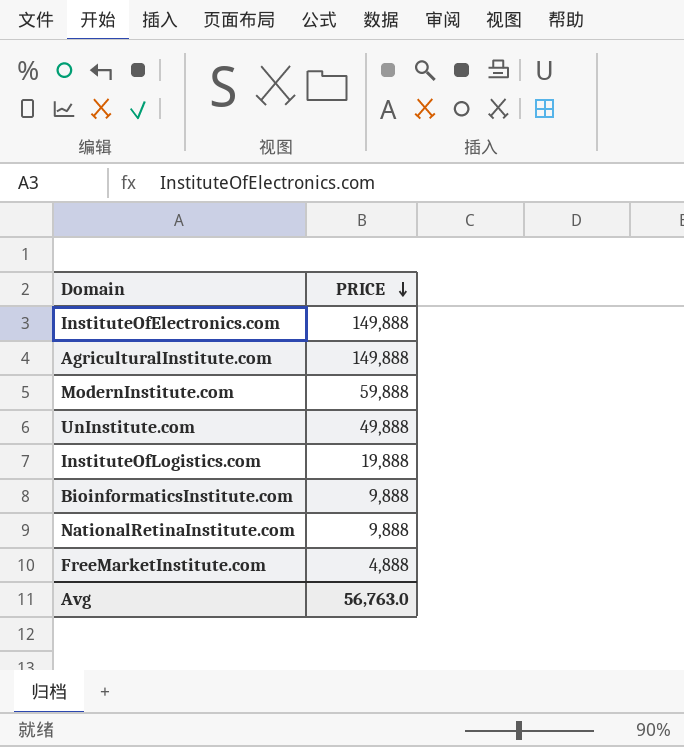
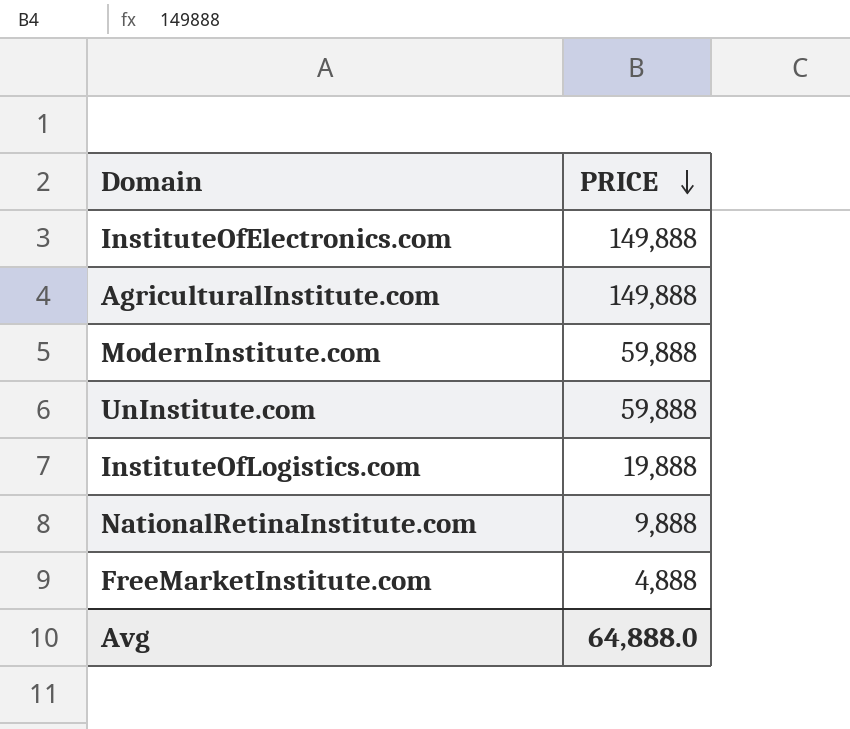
row BioinformaticsInstitute.com: 9,888 -> none
UnInstitute.com | PRICE: 49,888 -> 59,888
Avg | PRICE: 56,763.0 -> 64,888.0

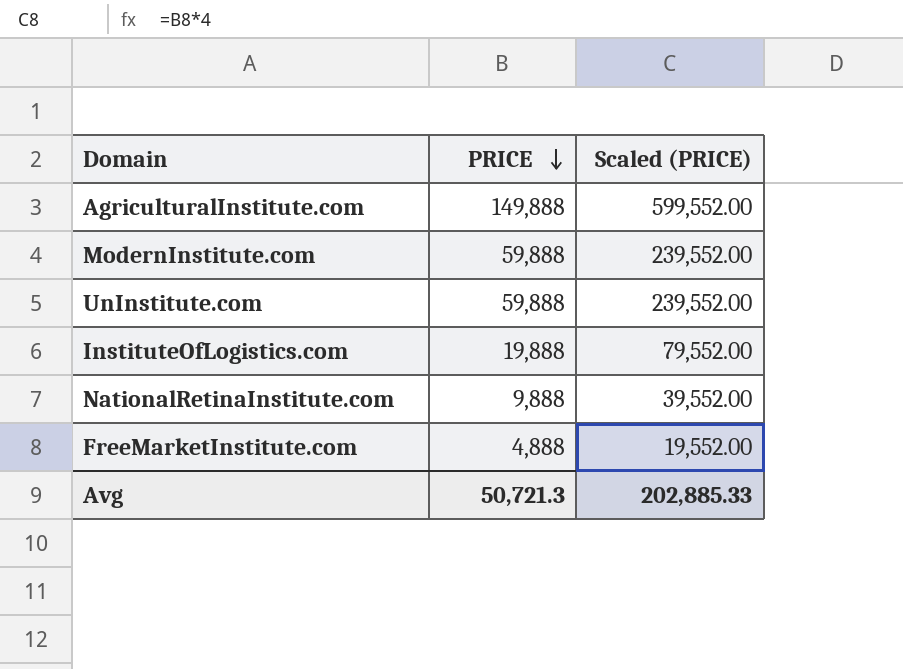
column Scaled (PRICE) | formula: none -> [PRICE] * 4
row InstituteOfElectronics.com: 149,888 -> none
Avg | PRICE: 64,888.0 -> 50,721.3

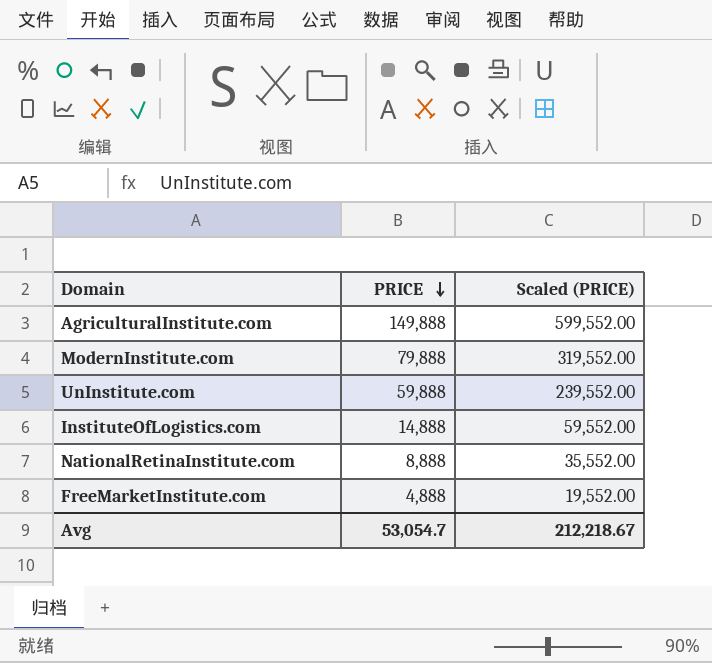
ModernInstitute.com | PRICE: 59,888 -> 79,888
ModernInstitute.com | Scaled (PRICE): 239,552.00 -> 319,552.00
InstituteOfLogistics.com | PRICE: 19,888 -> 14,888
InstituteOfLogistics.com | Scaled (PRICE): 79,552.00 -> 59,552.00
NationalRetinaInstitute.com | PRICE: 9,888 -> 8,888
NationalRetinaInstitute.com | Scaled (PRICE): 39,552.00 -> 35,552.00
Avg | PRICE: 50,721.3 -> 53,054.7
Avg | Scaled (PRICE): 202,885.33 -> 212,218.67

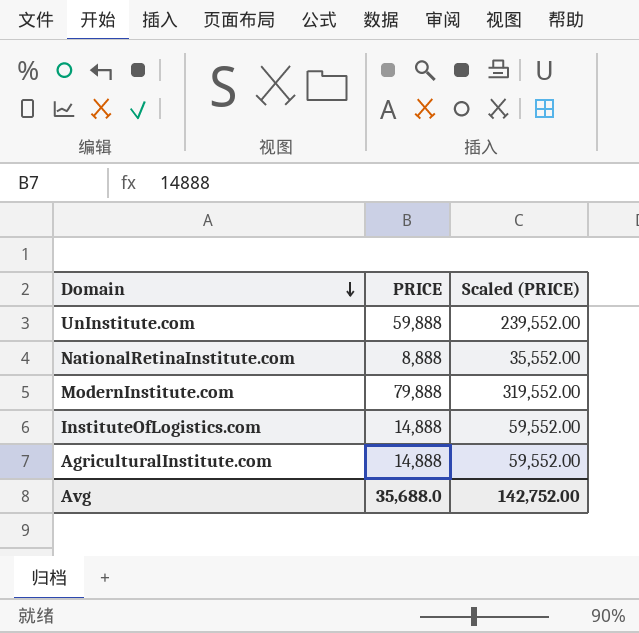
row order: PRICE descending -> Domain descending
row FreeMarketInstitute.com: 4,888 | 19,552.00 -> none
AgriculturalInstitute.com | PRICE: 149,888 -> 14,888
AgriculturalInstitute.com | Scaled (PRICE): 599,552.00 -> 59,552.00
Avg | PRICE: 53,054.7 -> 35,688.0
Avg | Scaled (PRICE): 212,218.67 -> 142,752.00

